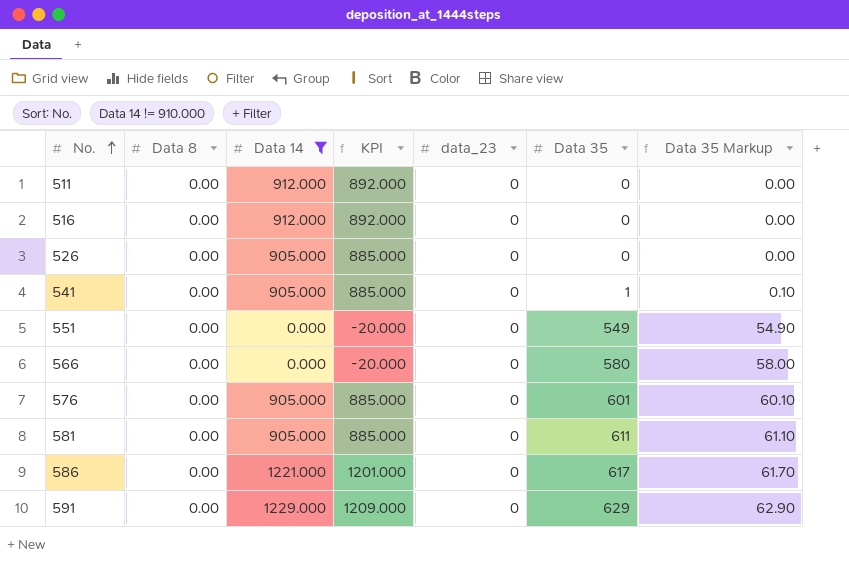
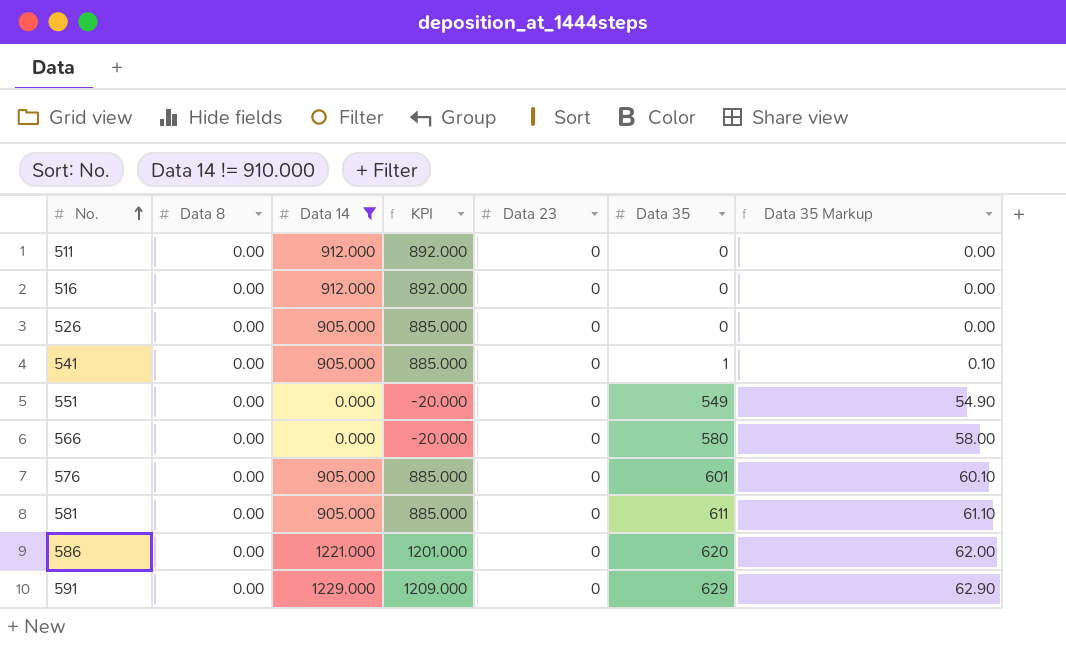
column name: data_23 -> Data 23
586 | Data 35: 617 -> 620
586 | Data 35 Markup: 61.70 -> 62.00

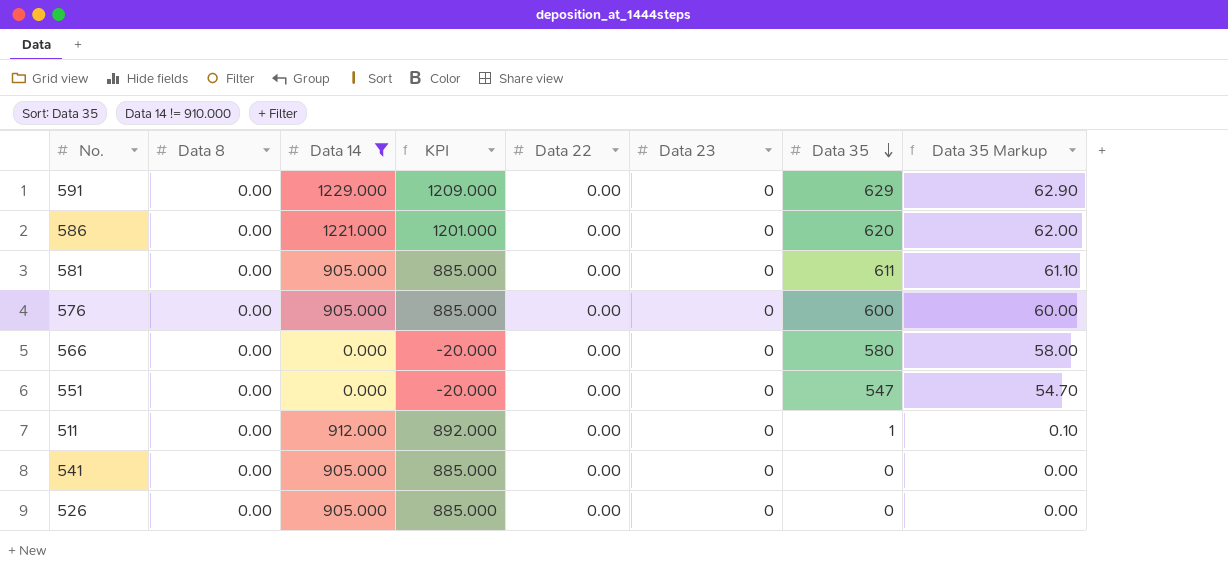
row order: No. ascending -> Data 35 descending
column Data 22 | position: none -> 5
row 516: 0.00 | 912.000 | 892.000 | 0 | 0 | 0.00 -> none
576 | Data 35: 601 -> 600
576 | Data 35 Markup: 60.10 -> 60.00
551 | Data 35: 549 -> 547
551 | Data 35 Markup: 54.90 -> 54.70
511 | Data 35: 0 -> 1
511 | Data 35 Markup: 0.00 -> 0.10
541 | Data 35: 1 -> 0
541 | Data 35 Markup: 0.10 -> 0.00

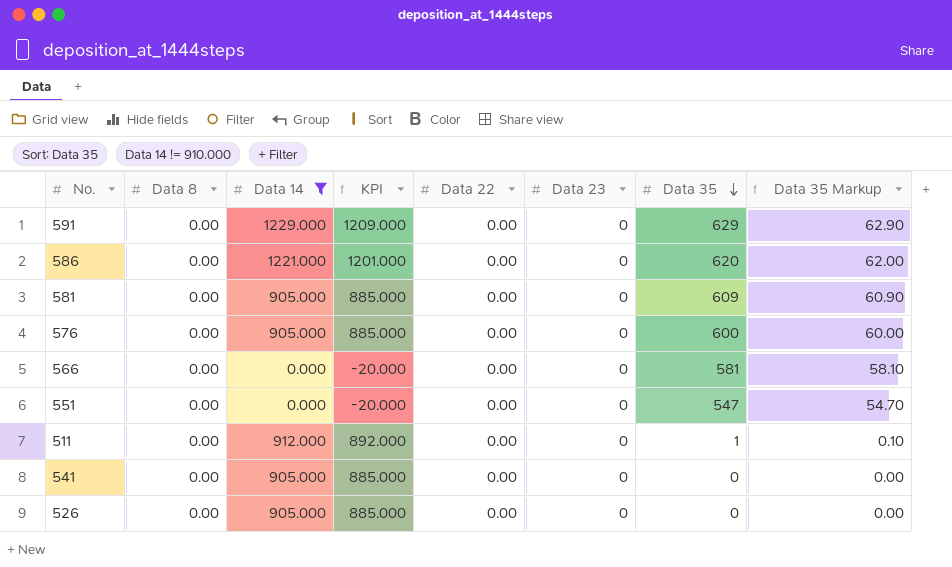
581 | Data 35: 611 -> 609
581 | Data 35 Markup: 61.10 -> 60.90
566 | Data 35: 580 -> 581
566 | Data 35 Markup: 58.00 -> 58.10

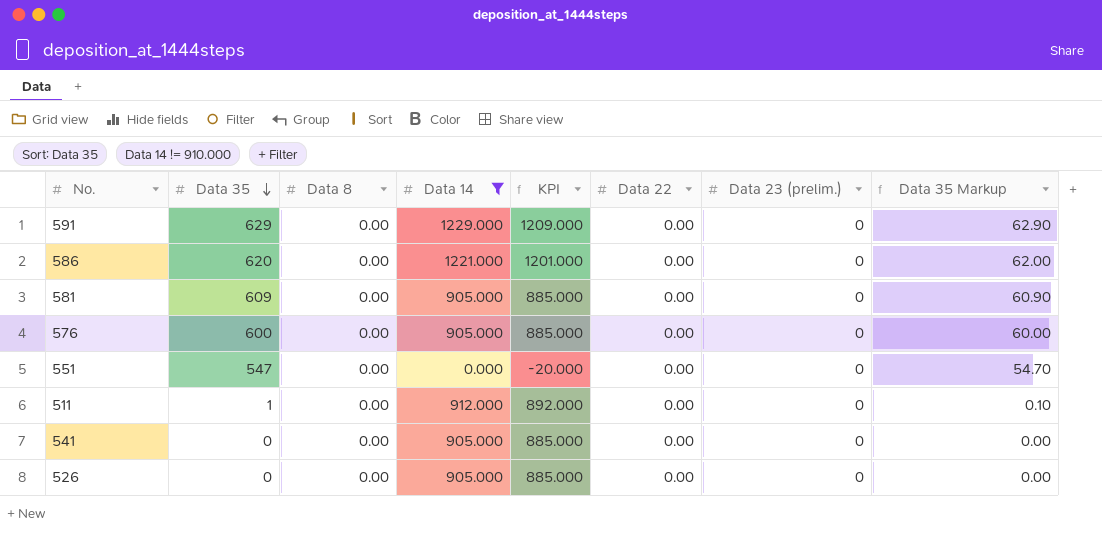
column Data 35 | position: 7 -> 2
column name: Data 23 -> Data 23 (prelim.)
row 566: 0.00 | 0.000 | -20.000 | 0.00 | 0 | 581 | 58.10 -> none

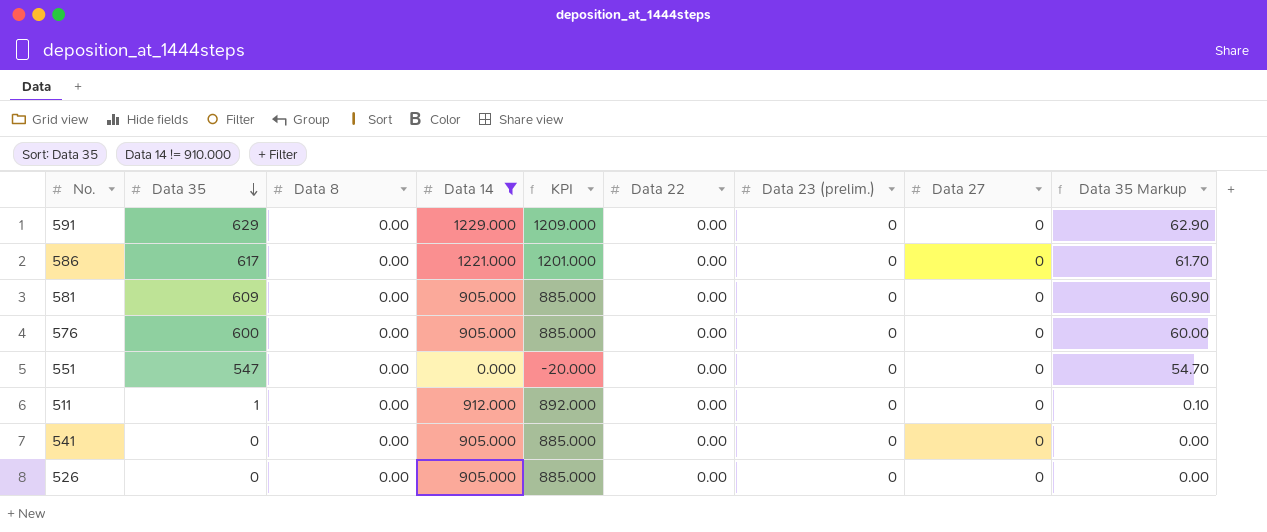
column Data 27 | position: none -> 8
586 | Data 35: 620 -> 617
586 | Data 35 Markup: 62.00 -> 61.70

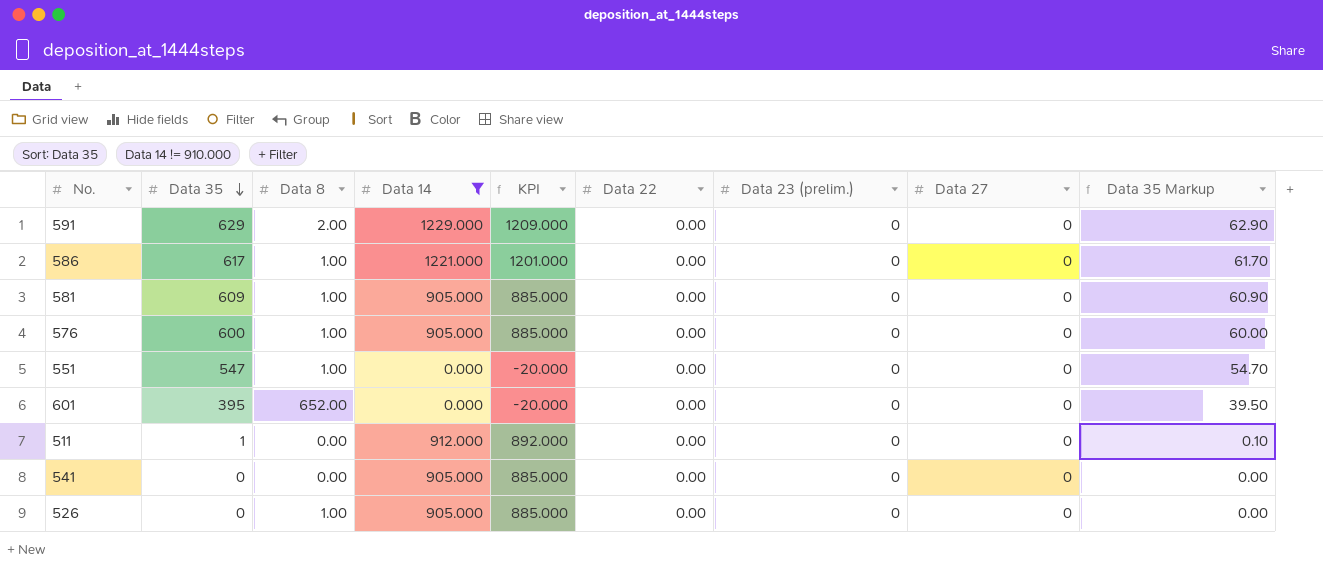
591 | Data 8: 0.00 -> 2.00
586 | Data 8: 0.00 -> 1.00
581 | Data 8: 0.00 -> 1.00
576 | Data 8: 0.00 -> 1.00
551 | Data 8: 0.00 -> 1.00
row 601: none -> 395 | 652.00 | 0.000 | -20.000 | 0.00 | 0 | 0 | 39.50
526 | Data 8: 0.00 -> 1.00

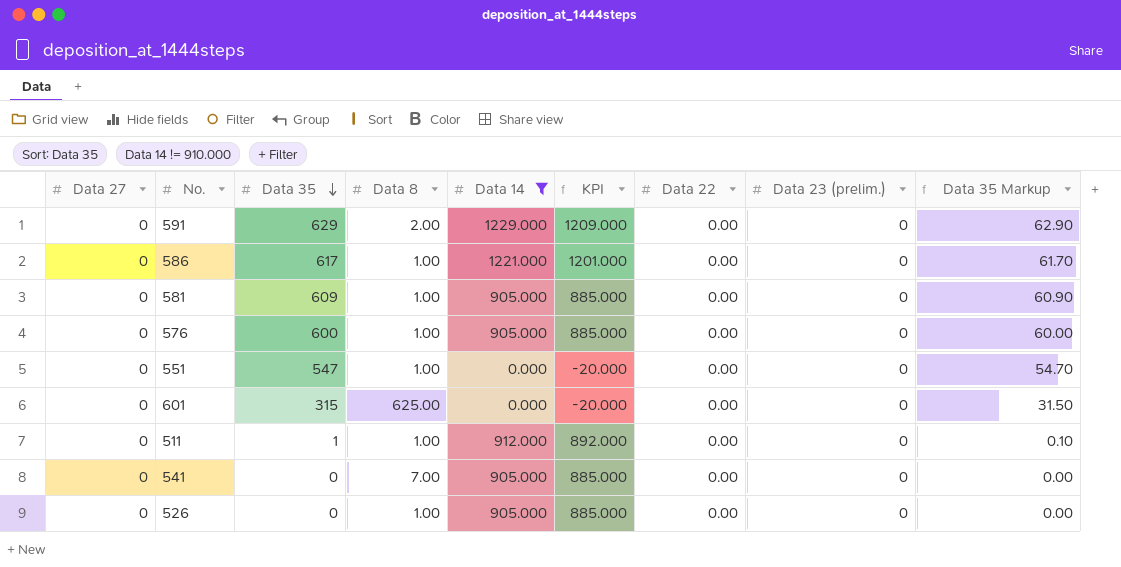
column Data 27 | position: 8 -> 1
601 | Data 35: 395 -> 315
601 | Data 8: 652.00 -> 625.00
601 | Data 35 Markup: 39.50 -> 31.50
511 | Data 8: 0.00 -> 1.00
541 | Data 8: 0.00 -> 7.00

